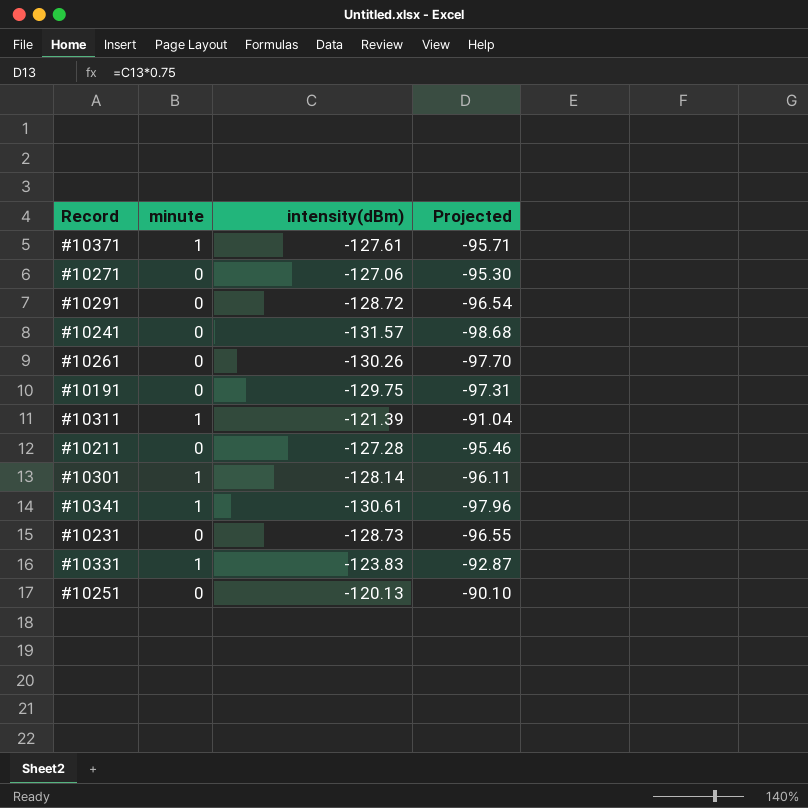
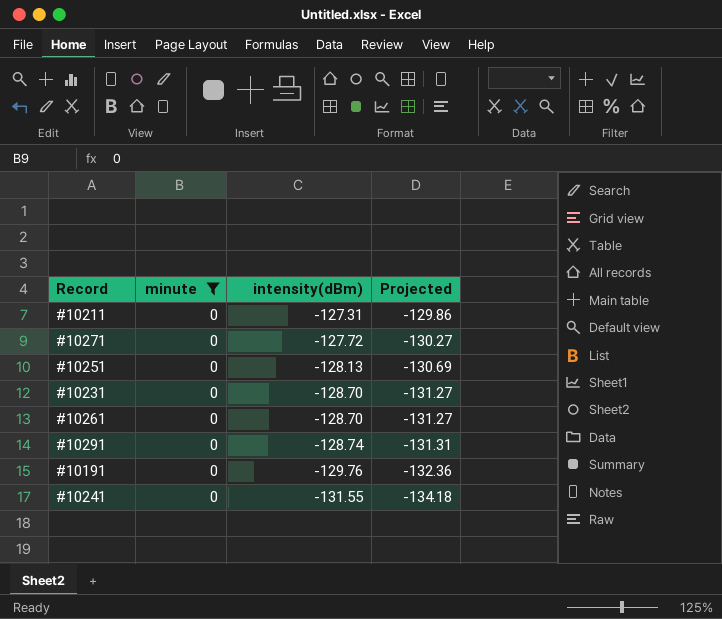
filter: none -> minute = 0
row order: none -> intensity(dBm) descending
column Projected | formula: [intensity(dBm)] * 0.75 -> [intensity(dBm)] * 1.02
#10211 | intensity(dBm): -127.28 -> -127.31
#10271 | intensity(dBm): -127.06 -> -127.72
#10251 | intensity(dBm): -120.13 -> -128.13
#10231 | intensity(dBm): -128.73 -> -128.70
#10261 | intensity(dBm): -130.26 -> -128.70
#10291 | intensity(dBm): -128.72 -> -128.74
#10191 | intensity(dBm): -129.75 -> -129.76
#10241 | intensity(dBm): -131.57 -> -131.55

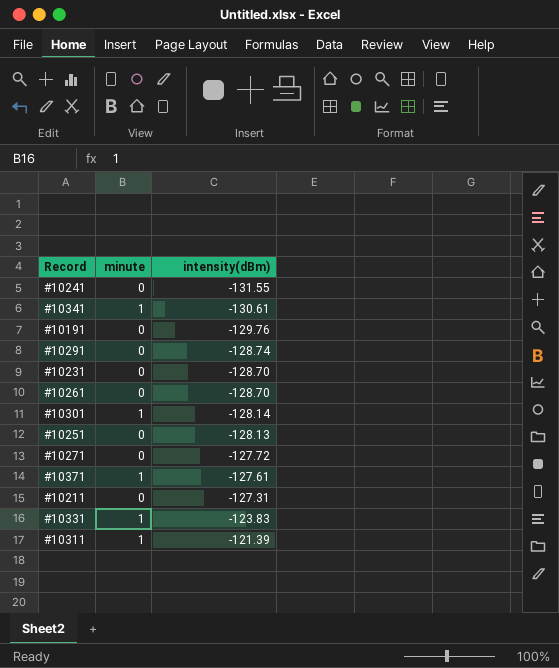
filter: minute = 0 -> none
row order: intensity(dBm) descending -> intensity(dBm) ascending
column Projected | formula: [intensity(dBm)] * 1.02 -> none

